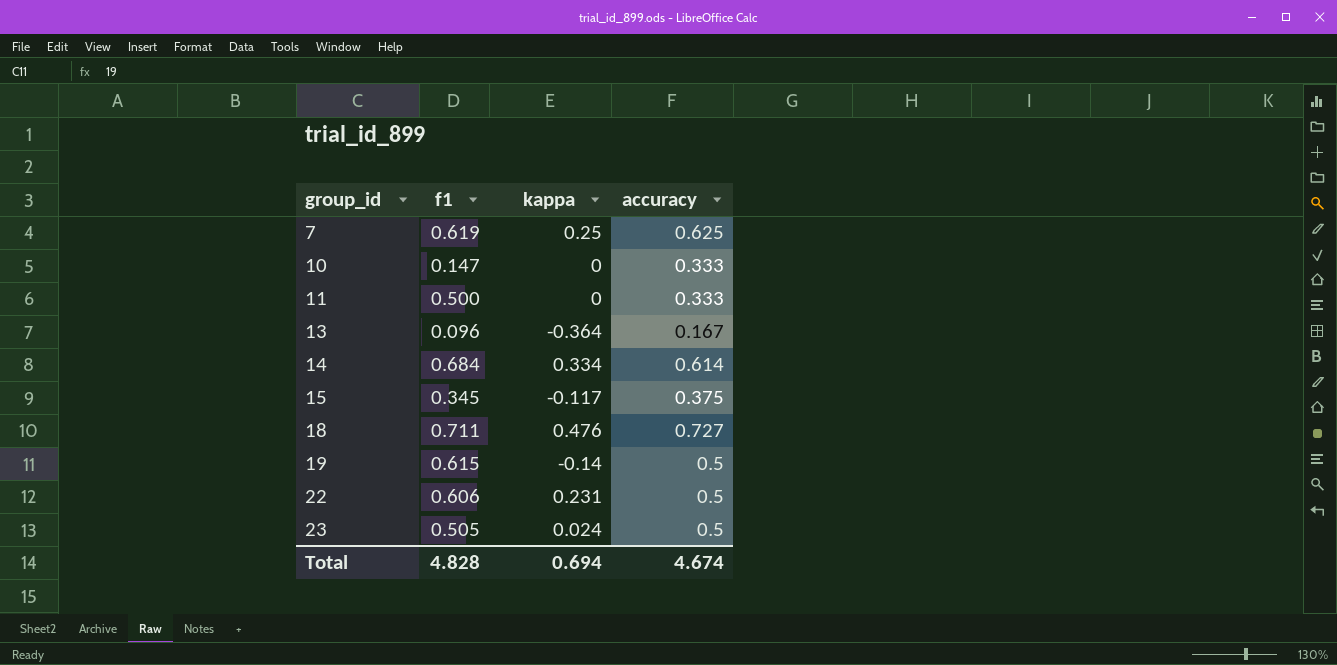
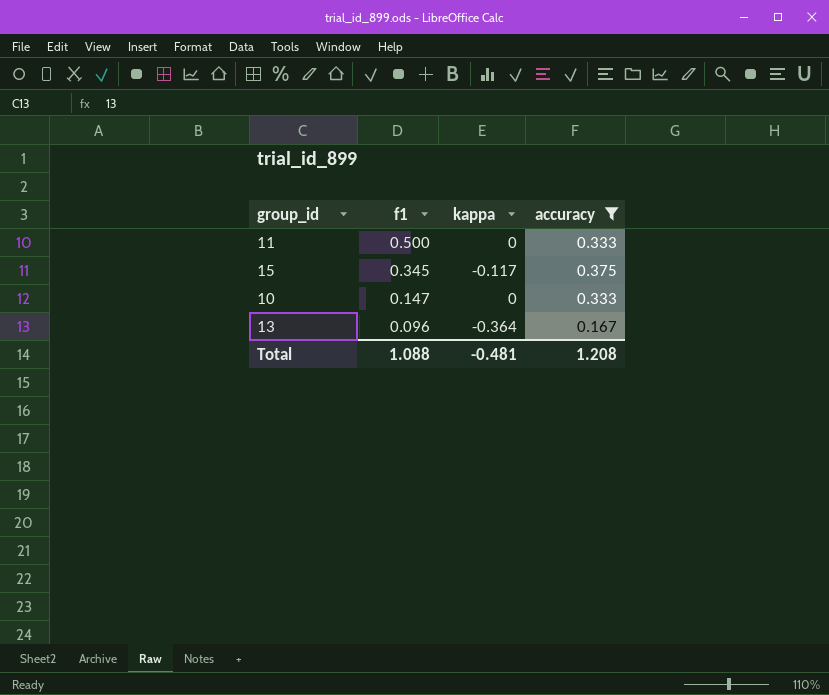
filter: none -> accuracy <= 0.375
row order: group_id ascending -> f1 descending
Total | f1: 4.828 -> 1.088
Total | kappa: 0.694 -> -0.481
Total | accuracy: 4.674 -> 1.208

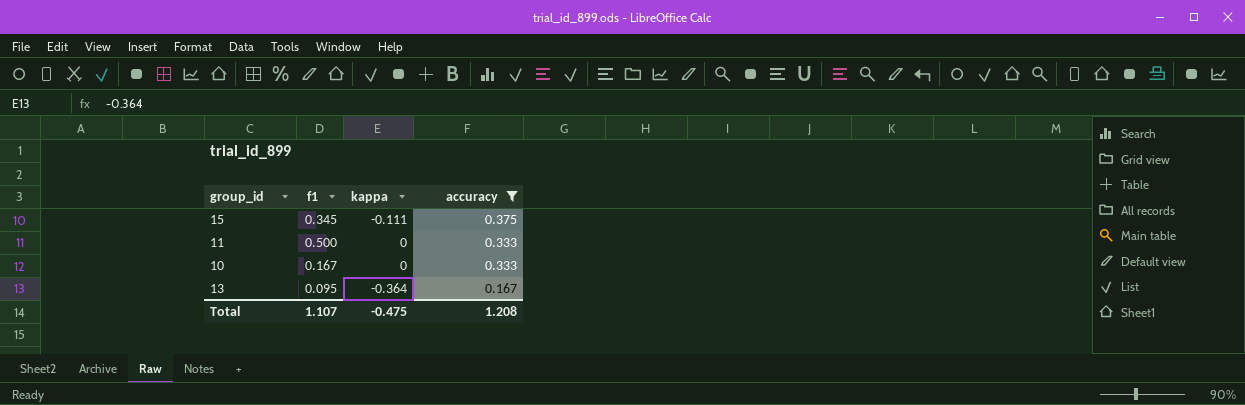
row order: f1 descending -> accuracy descending
15 | kappa: -0.117 -> -0.111
10 | f1: 0.147 -> 0.167
13 | f1: 0.096 -> 0.095
Total | f1: 1.088 -> 1.107
Total | kappa: -0.481 -> -0.475

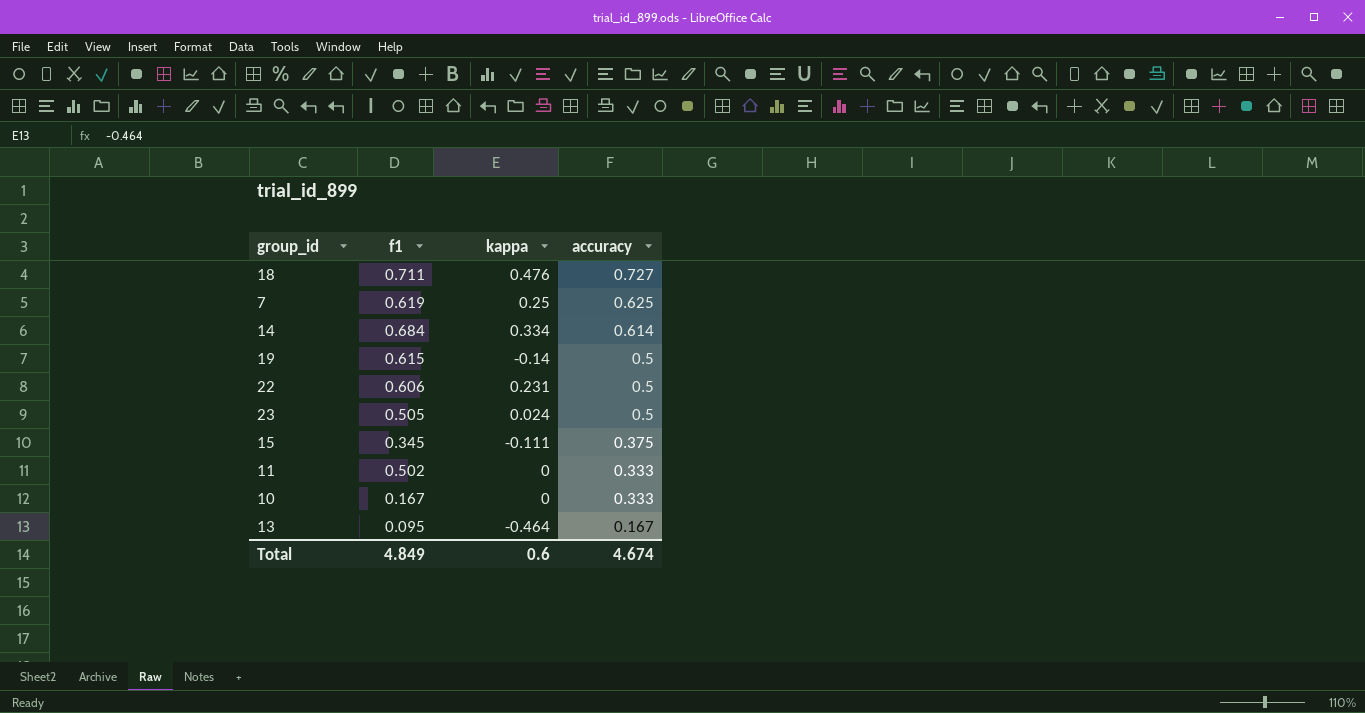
filter: accuracy <= 0.375 -> none
11 | f1: 0.500 -> 0.502
13 | kappa: -0.364 -> -0.464
Total | f1: 1.107 -> 4.849
Total | kappa: -0.475 -> 0.6
Total | accuracy: 1.208 -> 4.674

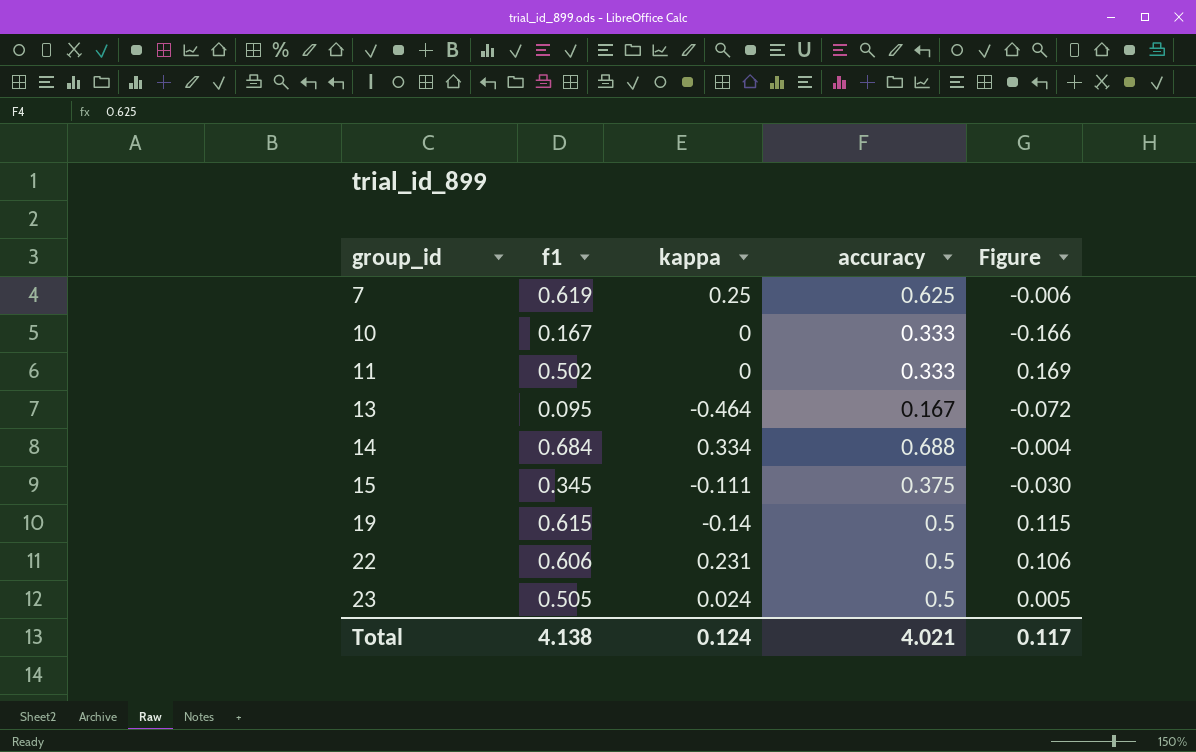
row order: accuracy descending -> group_id ascending
column Figure | formula: none -> [f1] - [accuracy]
row 18: 0.711 | 0.476 | 0.727 -> none
14 | accuracy: 0.614 -> 0.688
Total | f1: 4.849 -> 4.138
Total | kappa: 0.6 -> 0.124
Total | accuracy: 4.674 -> 4.021

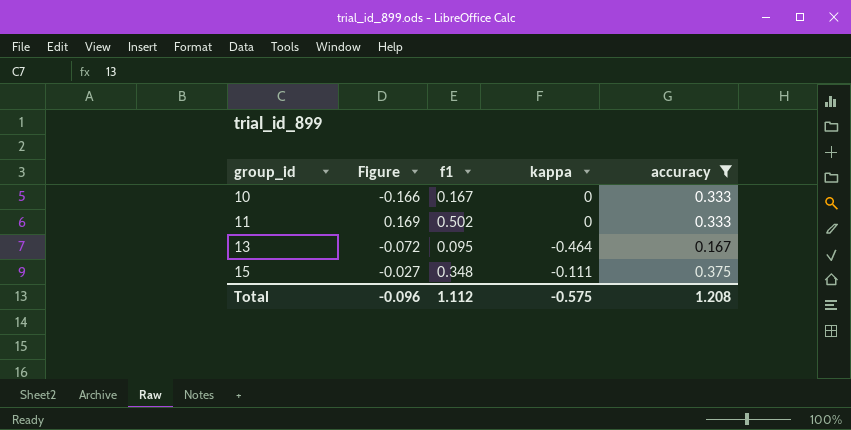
filter: none -> accuracy <= 0.375
column Figure | position: 5 -> 2
15 | Figure: -0.030 -> -0.027
15 | f1: 0.345 -> 0.348
Total | Figure: 0.117 -> -0.096
Total | f1: 4.138 -> 1.112
Total | kappa: 0.124 -> -0.575
Total | accuracy: 4.021 -> 1.208

